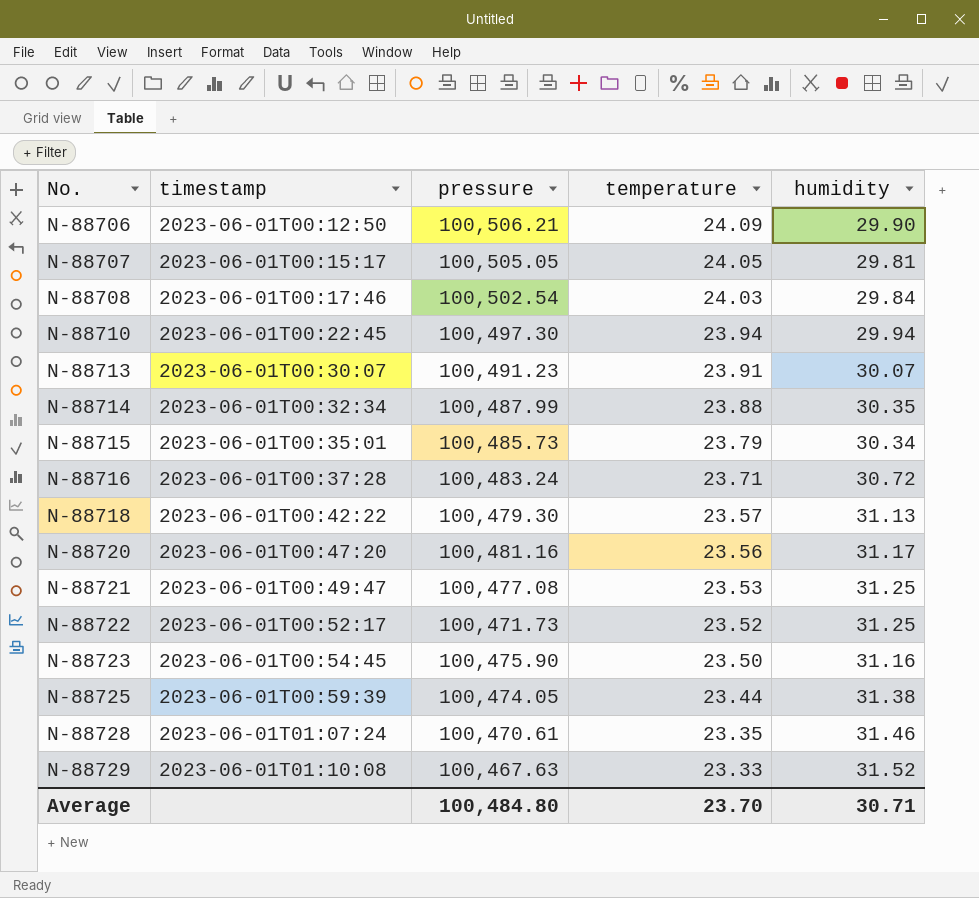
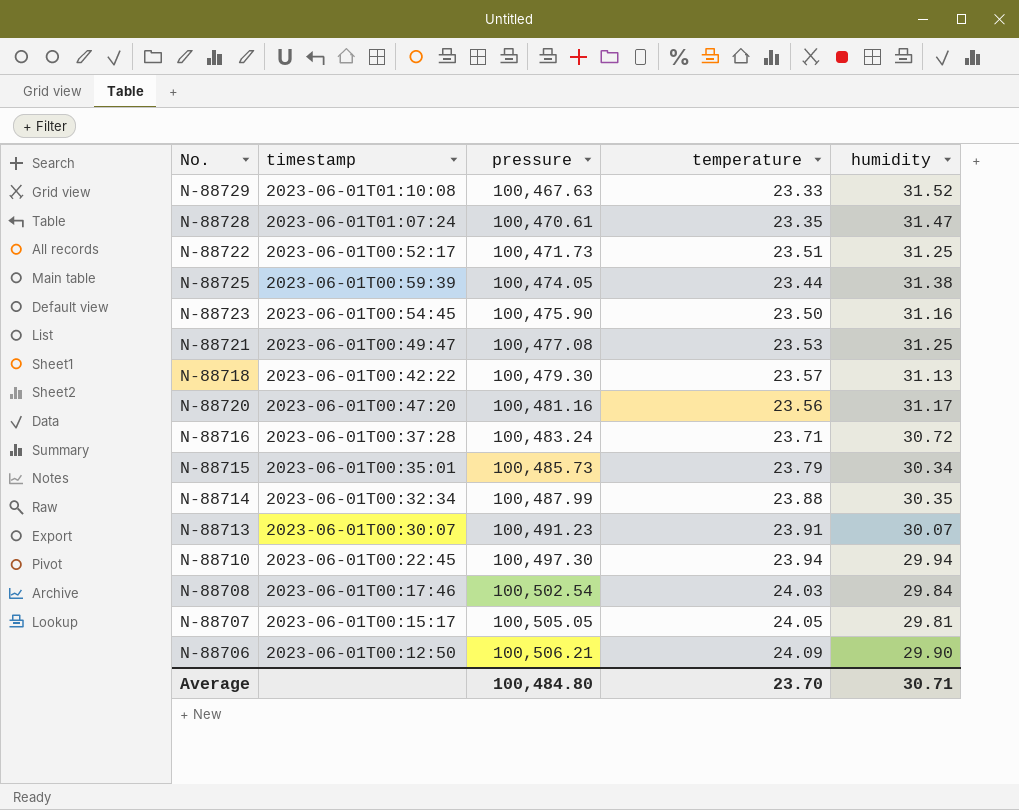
row order: No. ascending -> pressure ascending
N-88728 | humidity: 31.46 -> 31.47
N-88722 | temperature: 23.52 -> 23.51

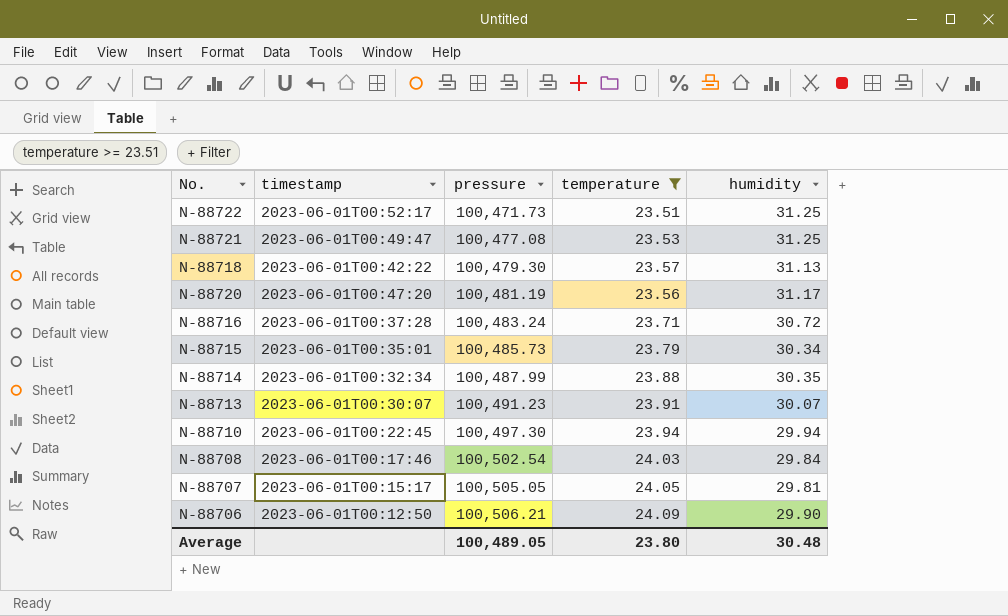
filter: none -> temperature >= 23.51
N-88720 | pressure: 100,481.16 -> 100,481.19
Average | pressure: 100,484.80 -> 100,489.05
Average | temperature: 23.70 -> 23.80
Average | humidity: 30.71 -> 30.48

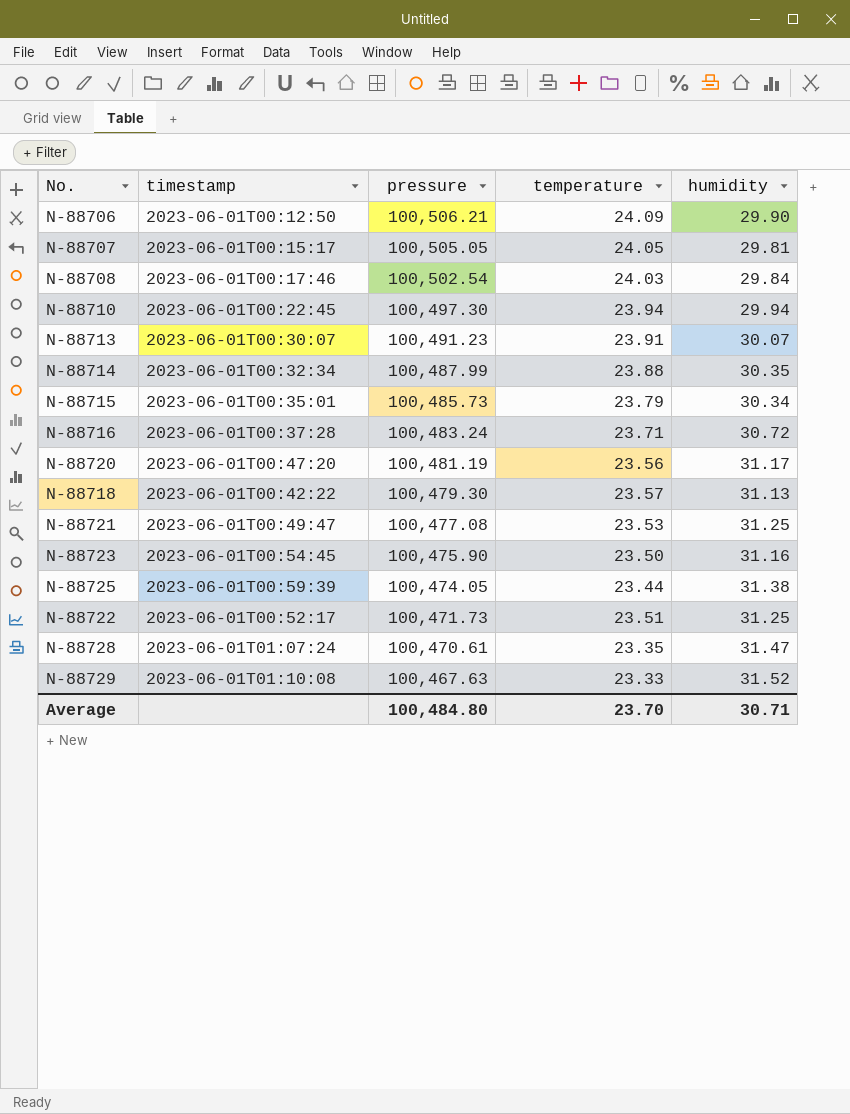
filter: temperature >= 23.51 -> none
row order: pressure ascending -> pressure descending
Average | pressure: 100,489.05 -> 100,484.80
Average | temperature: 23.80 -> 23.70
Average | humidity: 30.48 -> 30.71

